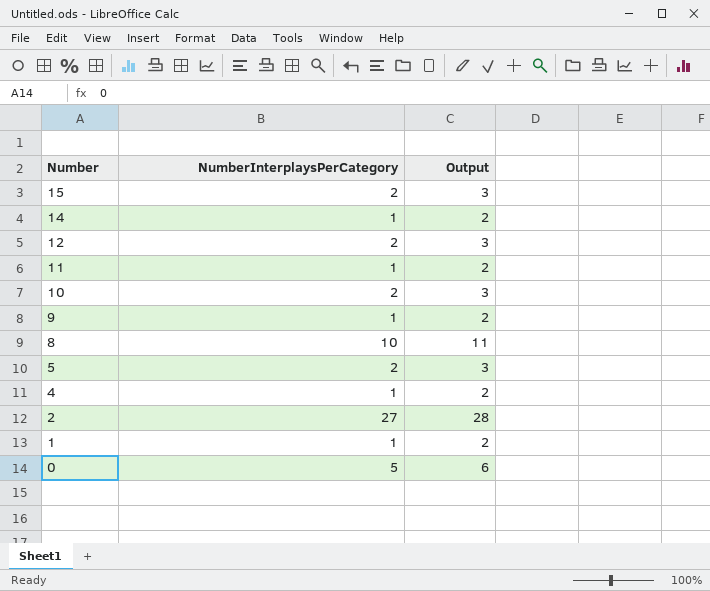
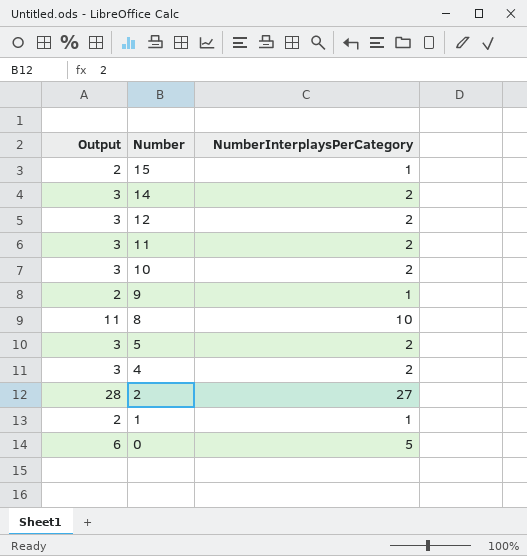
column Output | position: 3 -> 1
15 | Output: 3 -> 2
15 | NumberInterplaysPerCategory: 2 -> 1
14 | Output: 2 -> 3
14 | NumberInterplaysPerCategory: 1 -> 2
11 | Output: 2 -> 3
11 | NumberInterplaysPerCategory: 1 -> 2
4 | Output: 2 -> 3
4 | NumberInterplaysPerCategory: 1 -> 2

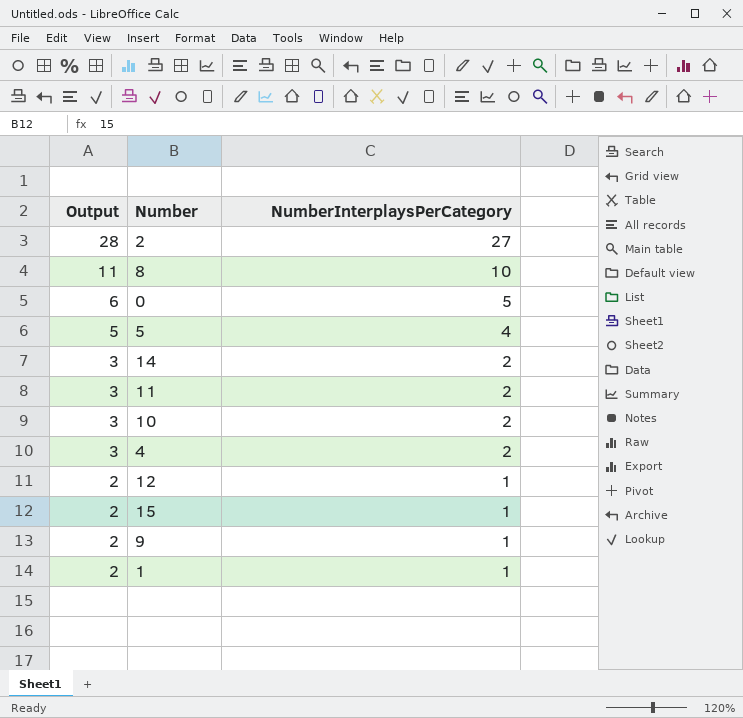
row order: Number descending -> Output descending
5 | Output: 3 -> 5
5 | NumberInterplaysPerCategory: 2 -> 4
12 | Output: 3 -> 2
12 | NumberInterplaysPerCategory: 2 -> 1

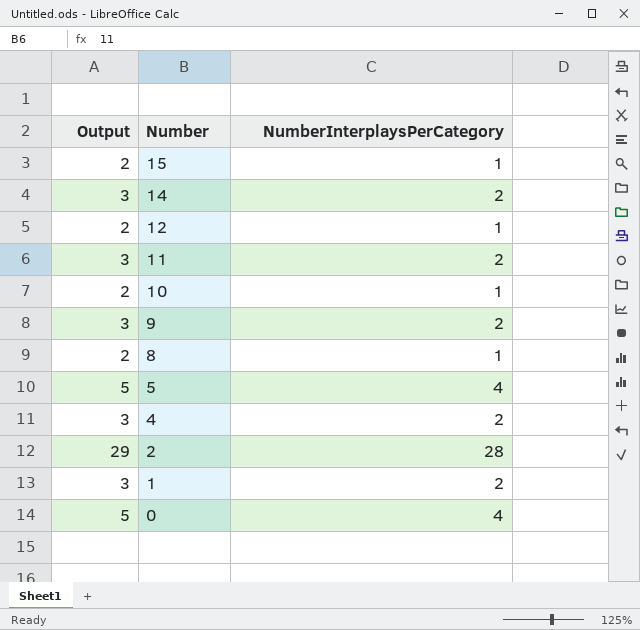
row order: Output descending -> Number descending
10 | Output: 3 -> 2
10 | NumberInterplaysPerCategory: 2 -> 1
9 | Output: 2 -> 3
9 | NumberInterplaysPerCategory: 1 -> 2
8 | Output: 11 -> 2
8 | NumberInterplaysPerCategory: 10 -> 1
2 | Output: 28 -> 29
2 | NumberInterplaysPerCategory: 27 -> 28
1 | Output: 2 -> 3
1 | NumberInterplaysPerCategory: 1 -> 2
0 | Output: 6 -> 5
0 | NumberInterplaysPerCategory: 5 -> 4

